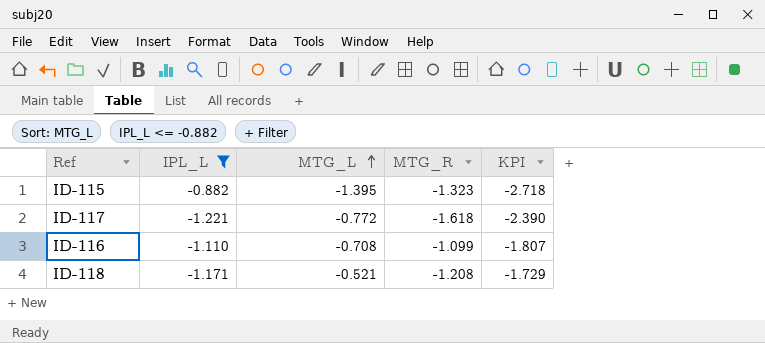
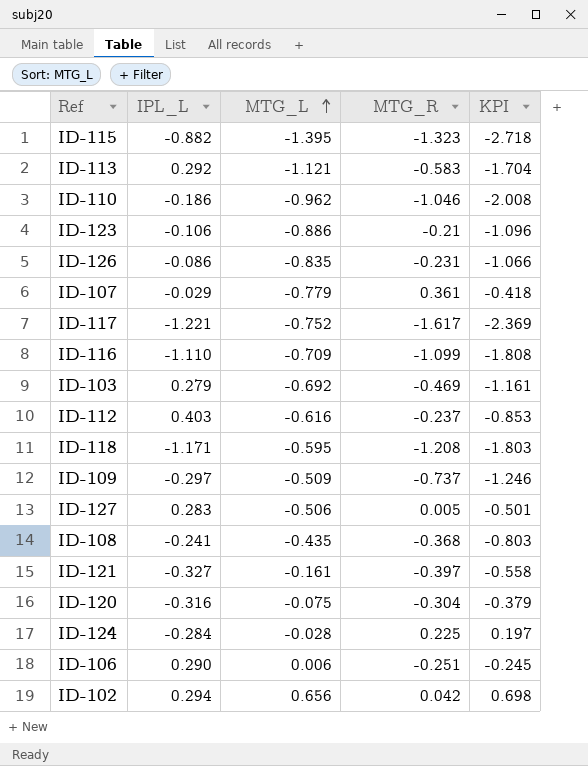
filter: IPL_L <= -0.882 -> none
ID-117 | MTG_L: -0.772 -> -0.752
ID-117 | MTG_R: -1.618 -> -1.617
ID-117 | KPI: -2.390 -> -2.369
ID-116 | MTG_L: -0.708 -> -0.709
ID-116 | KPI: -1.807 -> -1.808
ID-118 | MTG_L: -0.521 -> -0.595
ID-118 | KPI: -1.729 -> -1.803

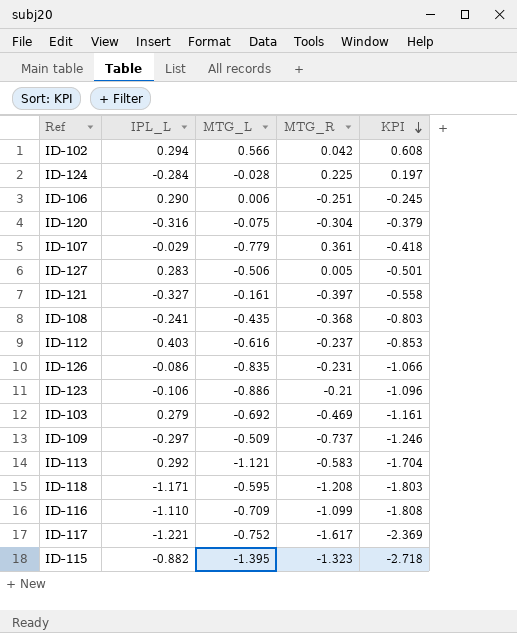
row order: MTG_L ascending -> KPI descending
row ID-110: -0.186 | -0.962 | -1.046 | -2.008 -> none
ID-102 | MTG_L: 0.656 -> 0.566
ID-102 | KPI: 0.698 -> 0.608

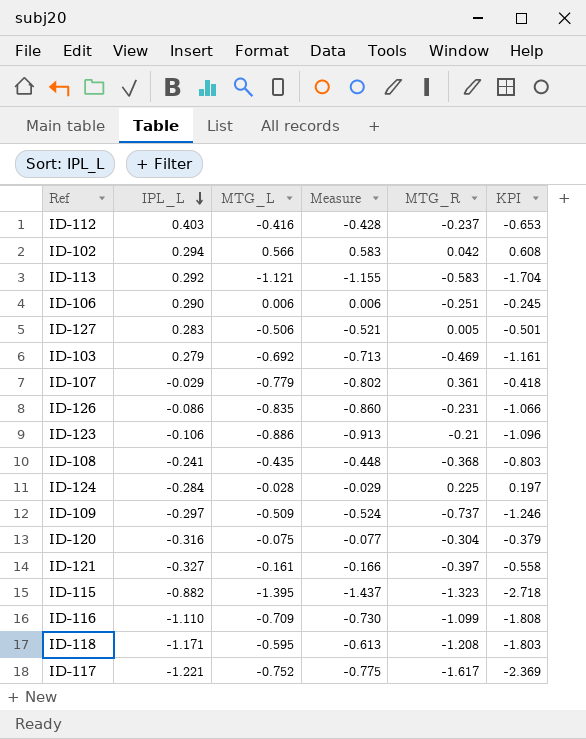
row order: KPI descending -> IPL_L descending
column Measure | formula: none -> [MTG_L] * 1.03
ID-112 | MTG_L: -0.616 -> -0.416
ID-112 | KPI: -0.853 -> -0.653

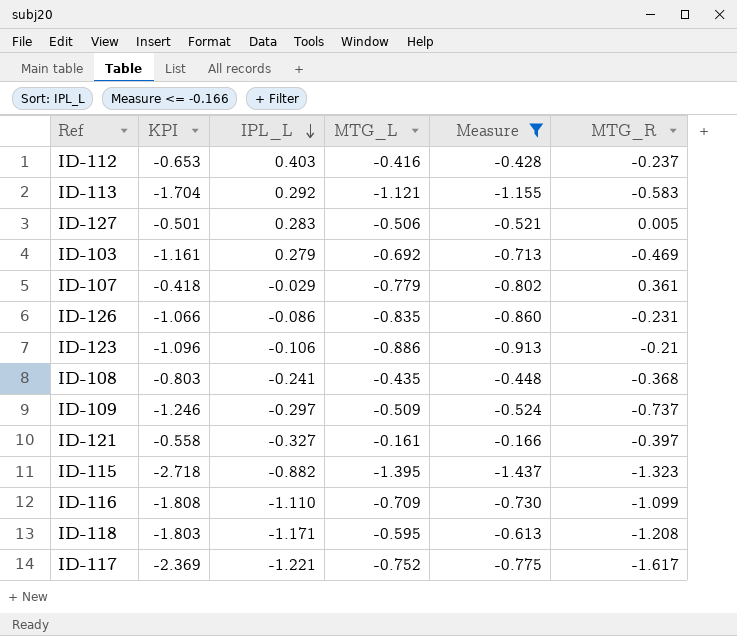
filter: none -> Measure <= -0.166
column KPI | position: 6 -> 2

